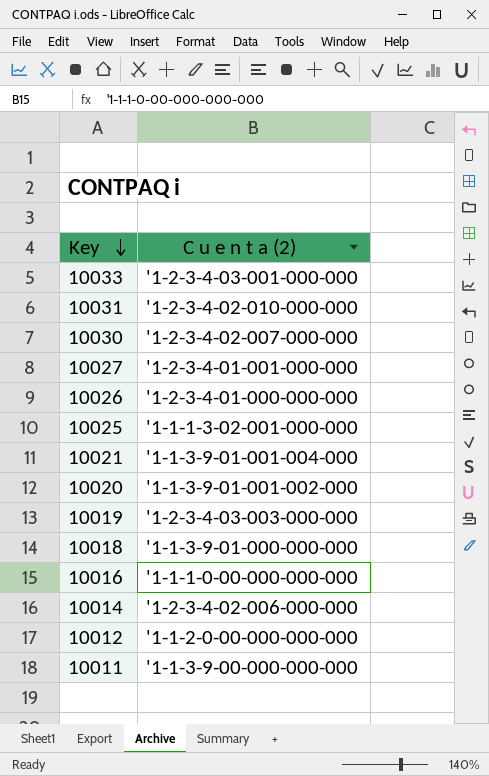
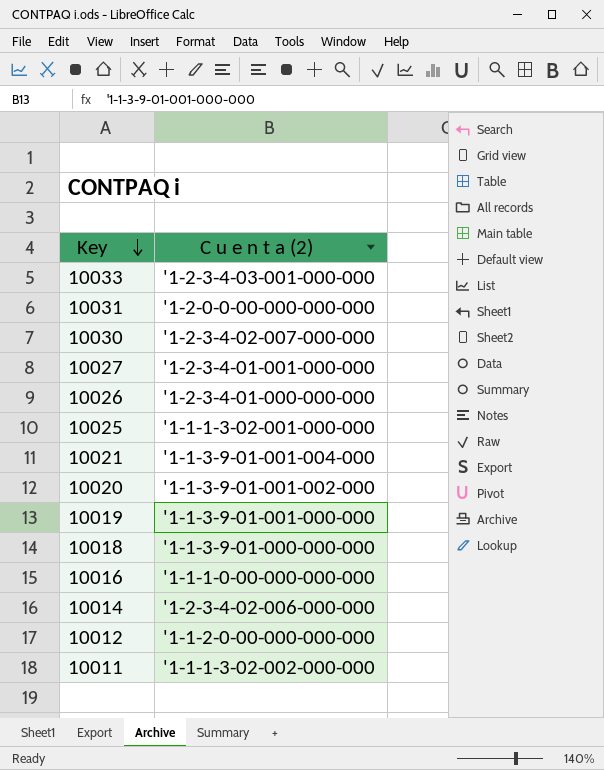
10031 | C u e n t a (2): '1-2-3-4-02-010-000-000 -> '1-2-0-0-00-000-000-000
10019 | C u e n t a (2): '1-2-3-4-03-003-000-000 -> '1-1-3-9-01-001-000-000
10011 | C u e n t a (2): '1-1-3-9-00-000-000-000 -> '1-1-1-3-02-002-000-000

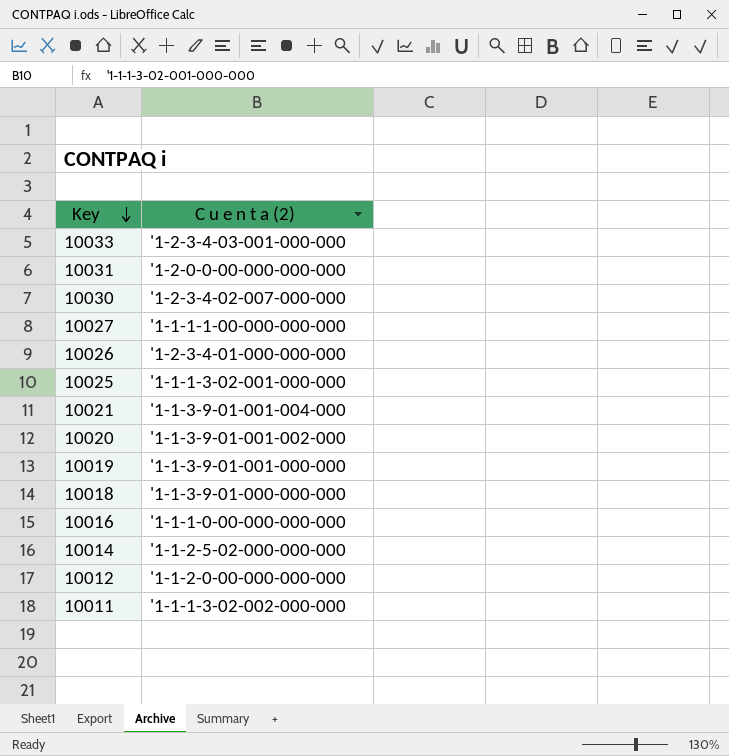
10027 | C u e n t a (2): '1-2-3-4-01-001-000-000 -> '1-1-1-1-00-000-000-000
10014 | C u e n t a (2): '1-2-3-4-02-006-000-000 -> '1-1-2-5-02-000-000-000

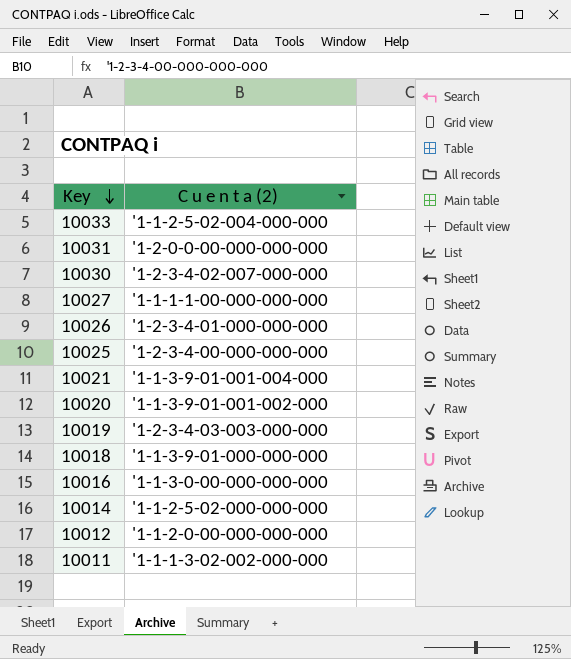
10033 | C u e n t a (2): '1-2-3-4-03-001-000-000 -> '1-1-2-5-02-004-000-000
10025 | C u e n t a (2): '1-1-1-3-02-001-000-000 -> '1-2-3-4-00-000-000-000
10019 | C u e n t a (2): '1-1-3-9-01-001-000-000 -> '1-2-3-4-03-003-000-000
10016 | C u e n t a (2): '1-1-1-0-00-000-000-000 -> '1-1-3-0-00-000-000-000

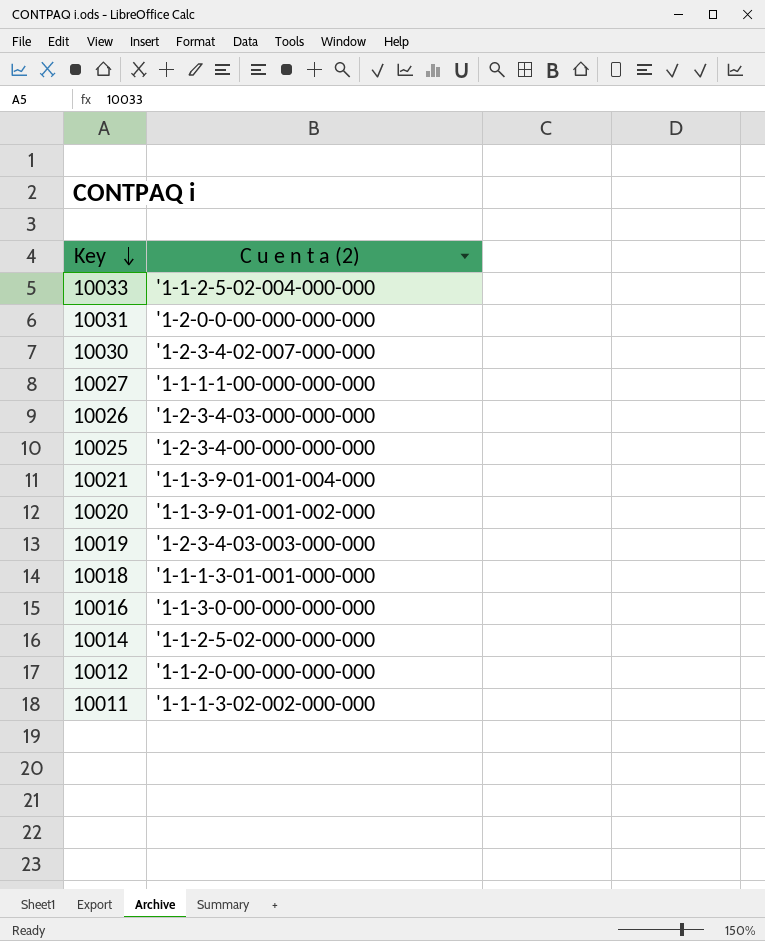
10026 | C u e n t a (2): '1-2-3-4-01-000-000-000 -> '1-2-3-4-03-000-000-000
10018 | C u e n t a (2): '1-1-3-9-01-000-000-000 -> '1-1-1-3-01-001-000-000

